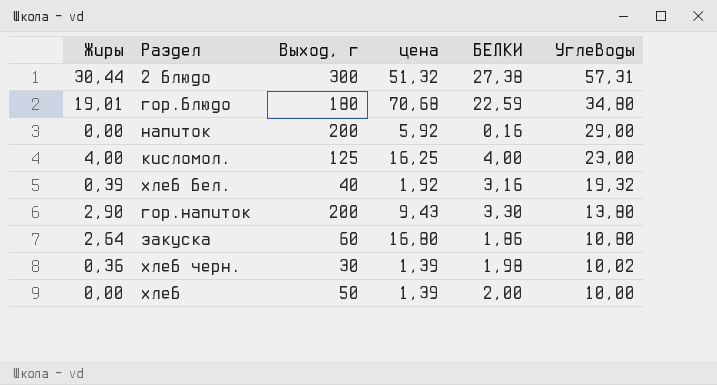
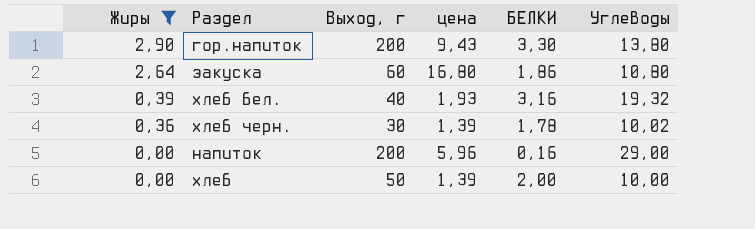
filter: none -> Жиры <= 2,90
row order: Углеводы descending -> Жиры descending
хлеб бел. | цена: 1,92 -> 1,93
хлеб черн. | БЕЛКИ: 1,98 -> 1,78
напиток | цена: 5,92 -> 5,96

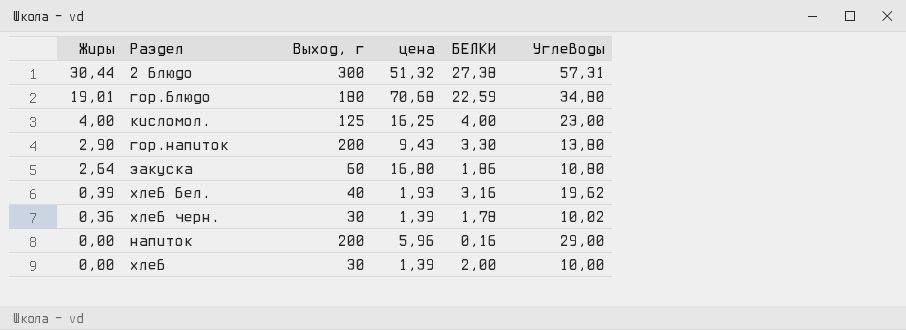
filter: Жиры <= 2,90 -> none
хлеб бел. | Углеводы: 19,32 -> 19,62
хлеб | Выход, г: 50 -> 30

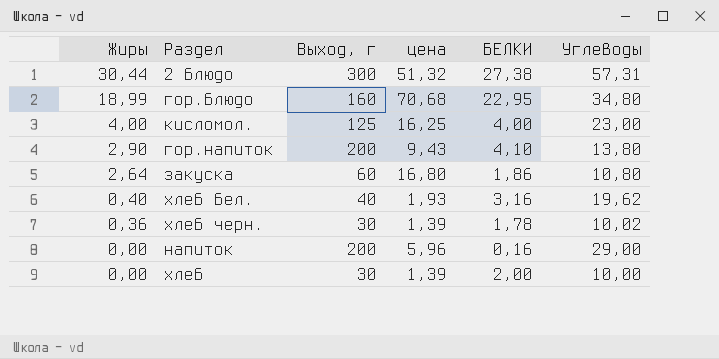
гор.блюдо | Жиры: 19,01 -> 18,99
гор.блюдо | Выход, г: 180 -> 160
гор.блюдо | БЕЛКИ: 22,59 -> 22,95
гор.напиток | БЕЛКИ: 3,30 -> 4,10
хлеб бел. | Жиры: 0,39 -> 0,40

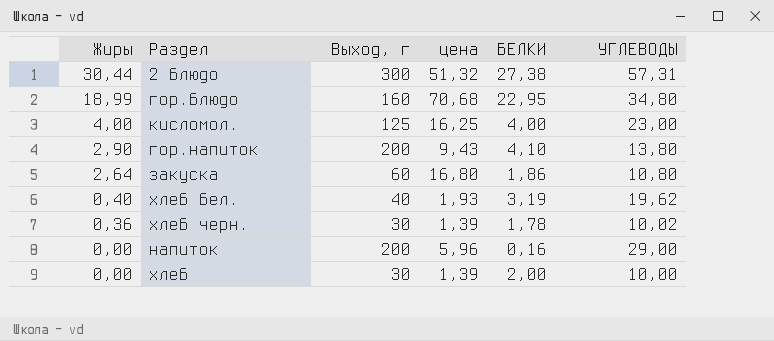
column name: Углеводы -> УГЛЕВОДЫ
хлеб бел. | БЕЛКИ: 3,16 -> 3,19

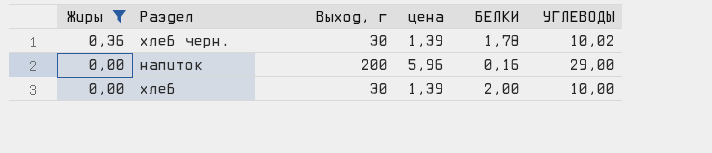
filter: none -> Жиры <= 0,36

